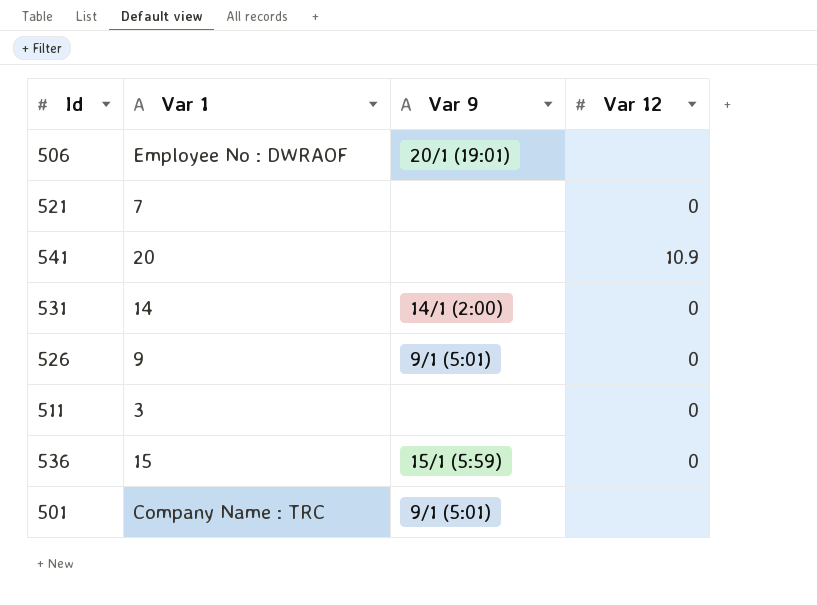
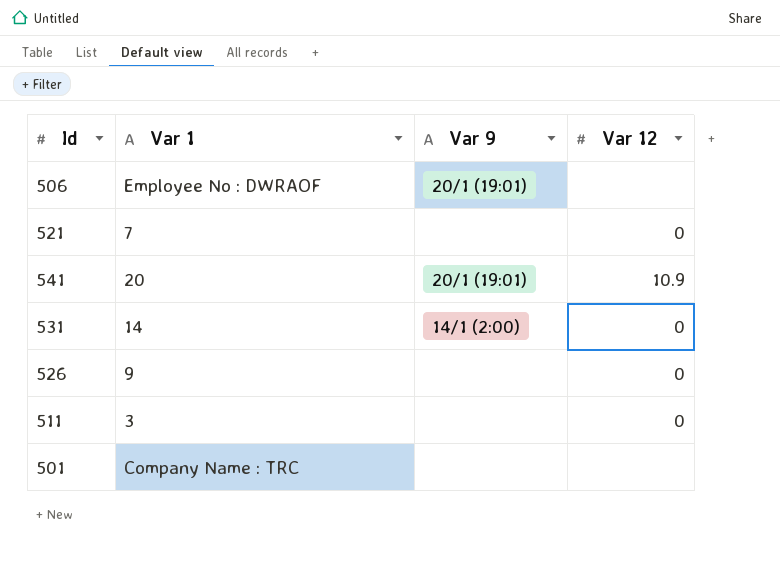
row 536: 15 | 15/1 (5:59) | 0 -> none
541 | Var 9: none -> 20/1 (19:01)
526 | Var 9: 9/1 (5:01) -> none
501 | Var 9: 9/1 (5:01) -> none

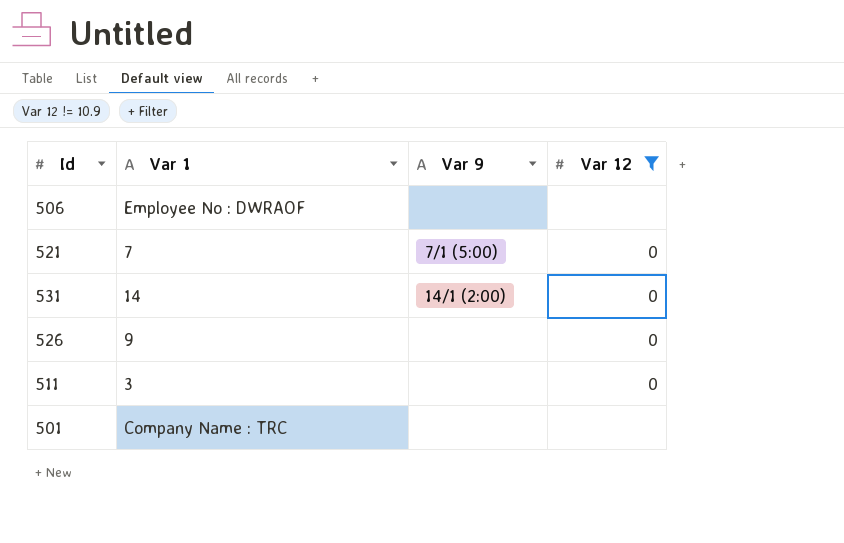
filter: none -> Var 12 != 10.9
506 | Var 9: 20/1 (19:01) -> none
521 | Var 9: none -> 7/1 (5:00)

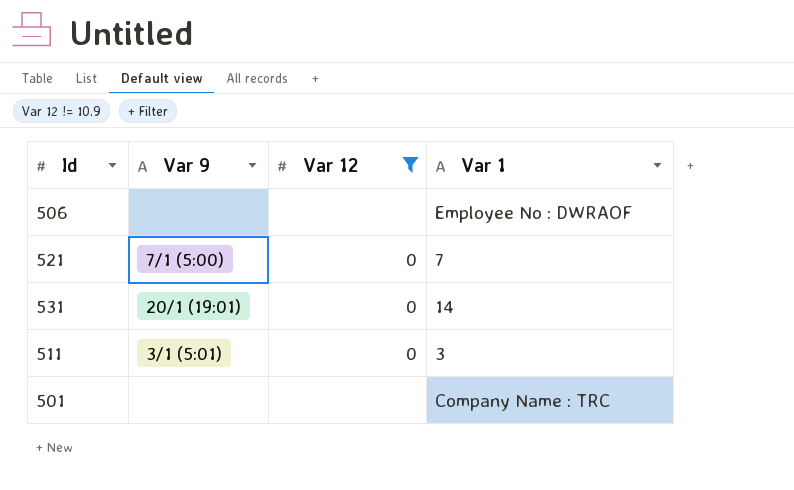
column Var 1 | position: 2 -> 4
row 526: 9 | none | 0 -> none
531 | Var 9: 14/1 (2:00) -> 20/1 (19:01)
511 | Var 9: none -> 3/1 (5:01)

